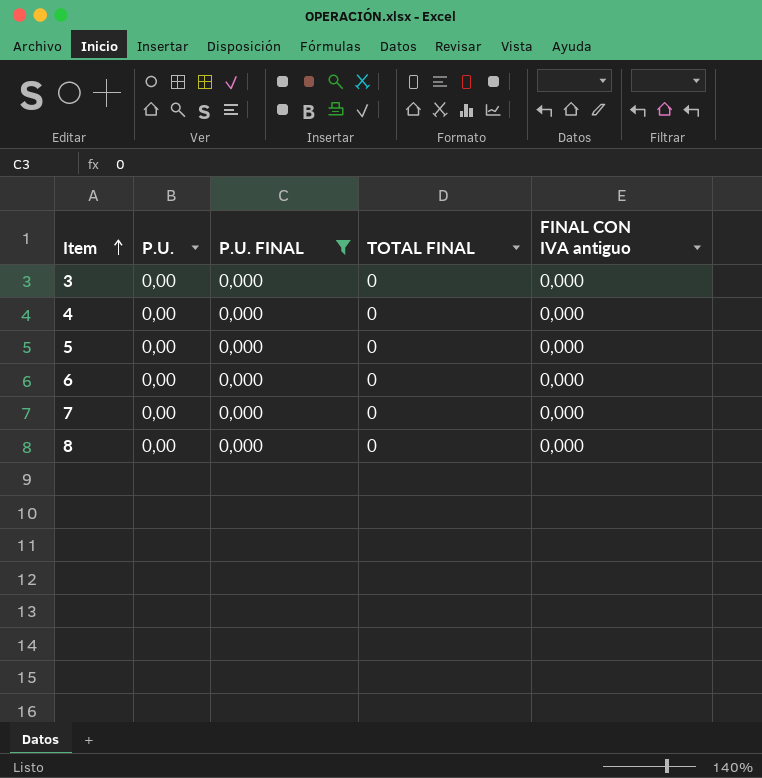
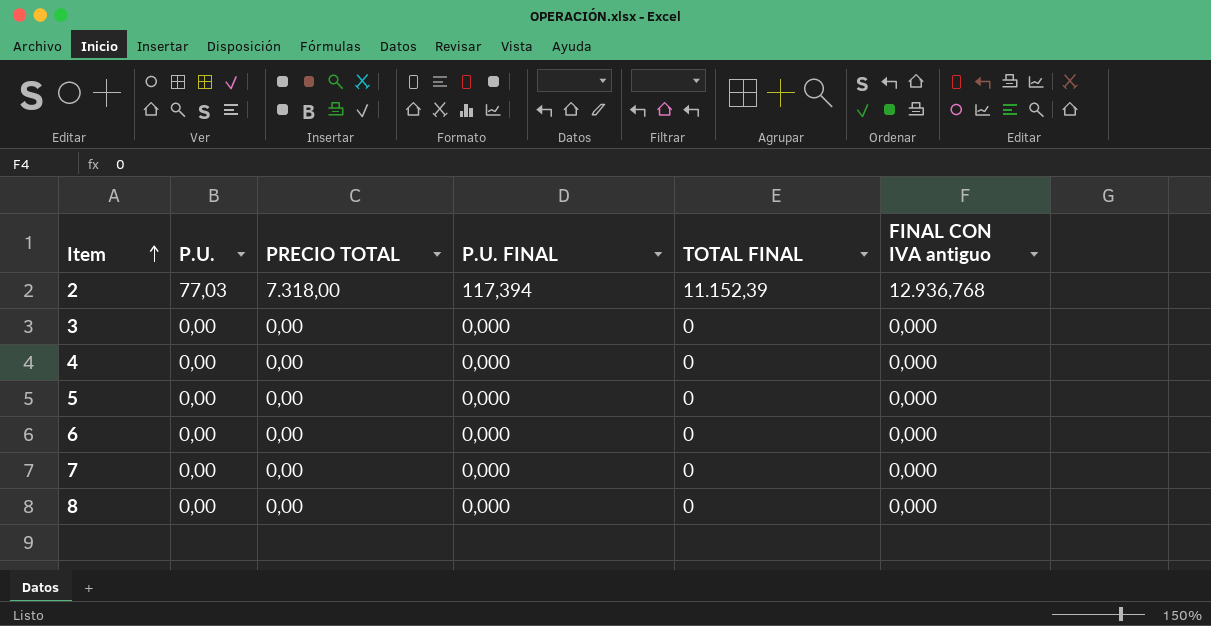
filter: P.U. FINAL = 0,000 -> none
column PRECIO TOTAL | position: none -> 3

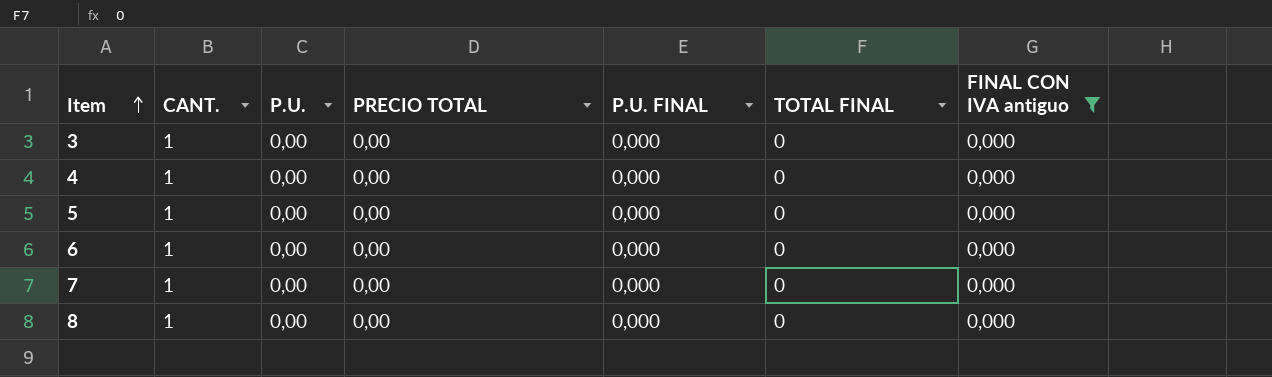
filter: none -> FINAL CON IVA antiguo = 0,000
column CANT. | position: none -> 2

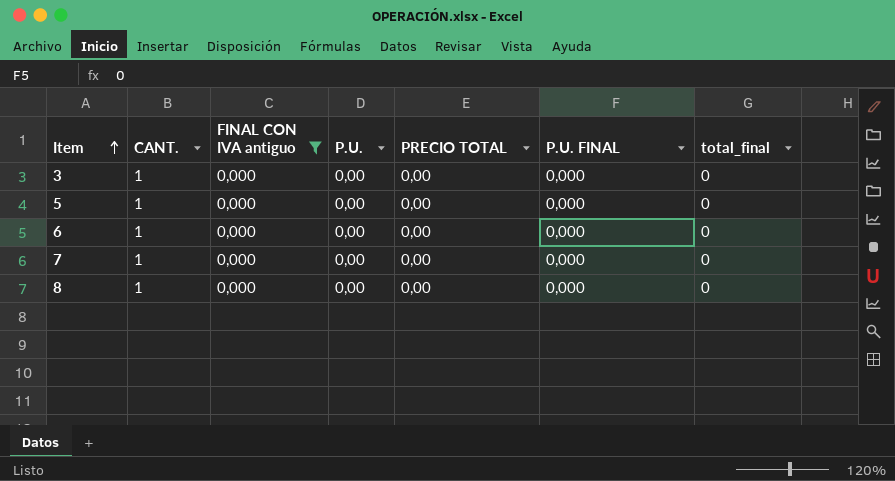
column FINAL CON IVA antiguo | position: 7 -> 3
column name: TOTAL FINAL -> total_final
row 4: 1 | 0,00 | 0,00 | 0,000 | 0 | 0,000 -> none

